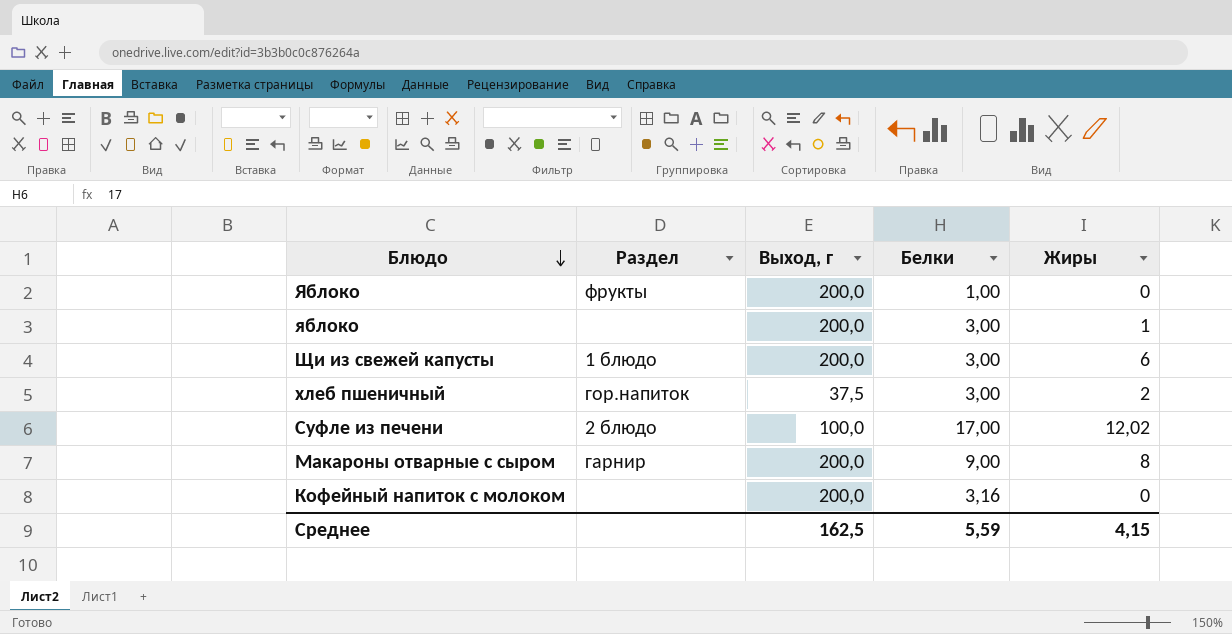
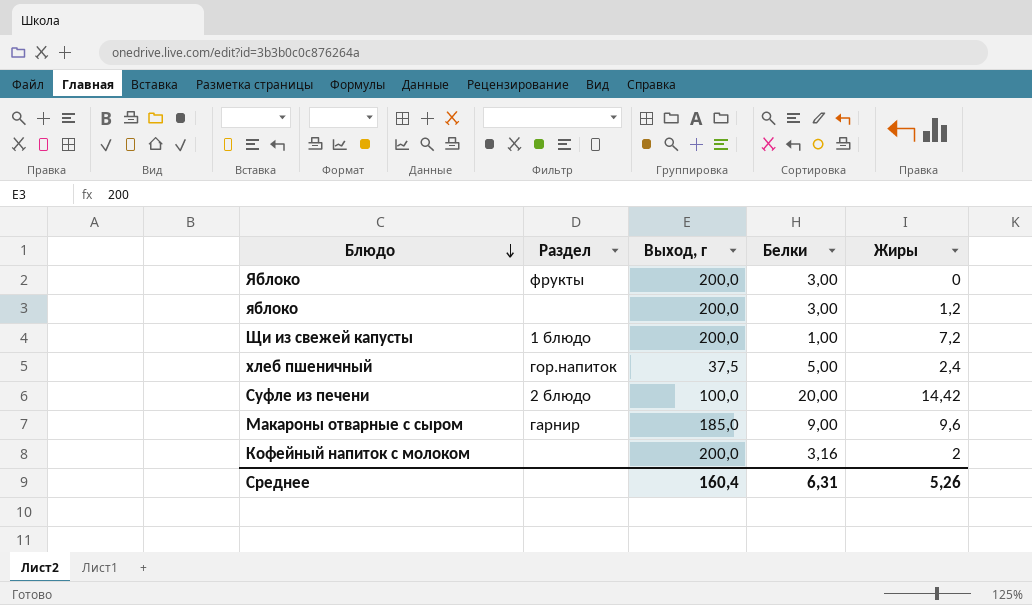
Яблоко | Белки: 1,00 -> 3,00
яблоко | Жиры: 1 -> 1,2
Щи из свежей капусты | Белки: 3,00 -> 1,00
Щи из свежей капусты | Жиры: 6 -> 7,2
хлеб пшеничный | Белки: 3,00 -> 5,00
хлеб пшеничный | Жиры: 2 -> 2,4
Суфле из печени | Белки: 17,00 -> 20,00
Суфле из печени | Жиры: 12,02 -> 14,42
Макароны отварные с сыром | Выход, г: 200,0 -> 185,0
Макароны отварные с сыром | Жиры: 8 -> 9,6
Кофейный напиток с молоком | Жиры: 0 -> 2
Среднее | Выход, г: 162,5 -> 160,4
Среднее | Белки: 5,59 -> 6,31
Среднее | Жиры: 4,15 -> 5,26

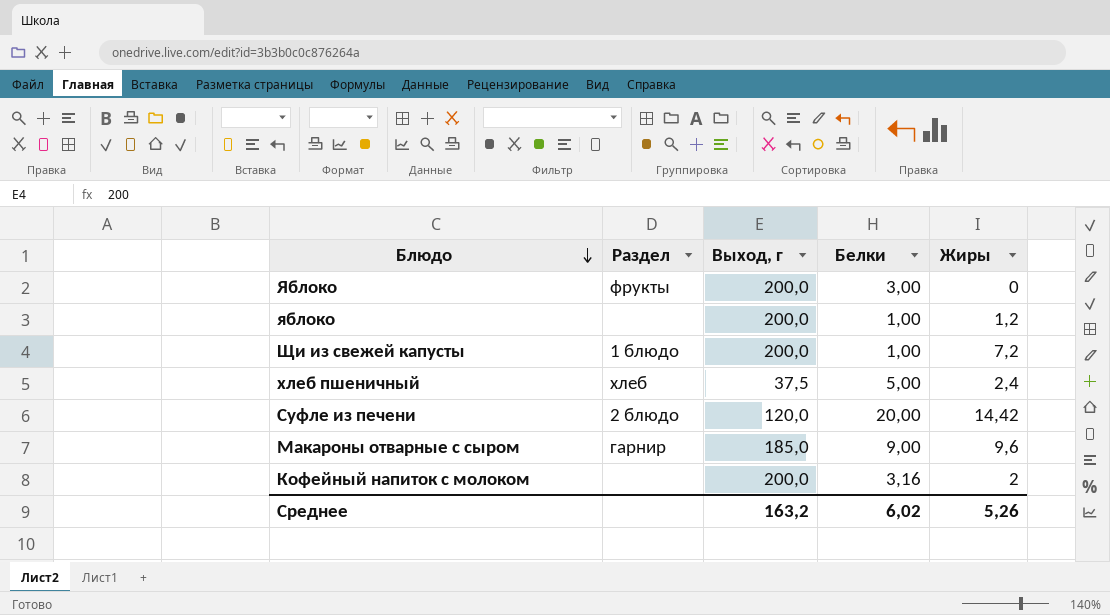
яблоко | Белки: 3,00 -> 1,00
хлеб пшеничный | Раздел: гор.напиток -> хлеб
Суфле из печени | Выход, г: 100,0 -> 120,0
Среднее | Выход, г: 160,4 -> 163,2
Среднее | Белки: 6,31 -> 6,02

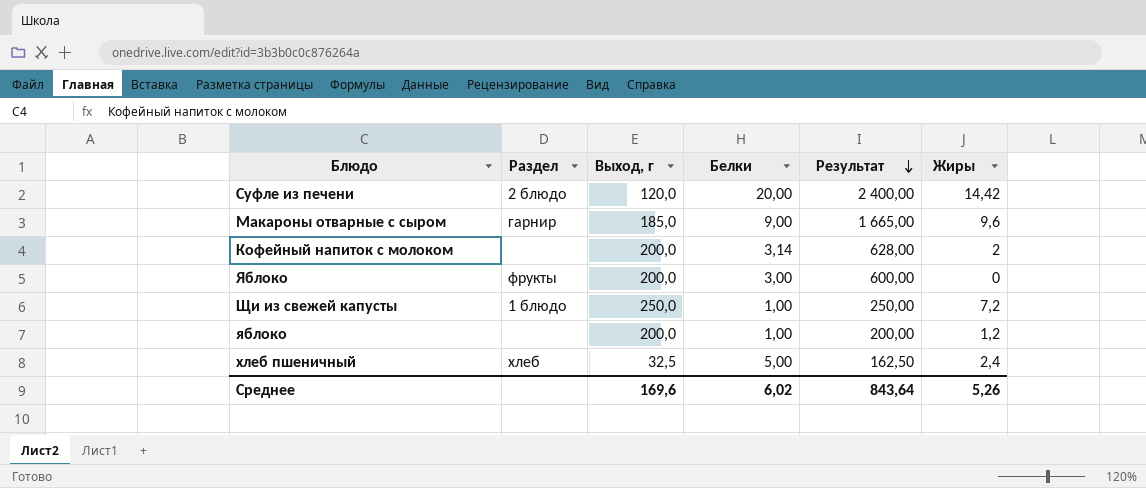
row order: Блюдо descending -> Результат descending
column Результат | formula: none -> [Выход, г] * [Белки]
Кофейный напиток с молоком | Белки: 3,16 -> 3,14
Щи из свежей капусты | Выход, г: 200,0 -> 250,0
хлеб пшеничный | Выход, г: 37,5 -> 32,5
Среднее | Выход, г: 163,2 -> 169,6

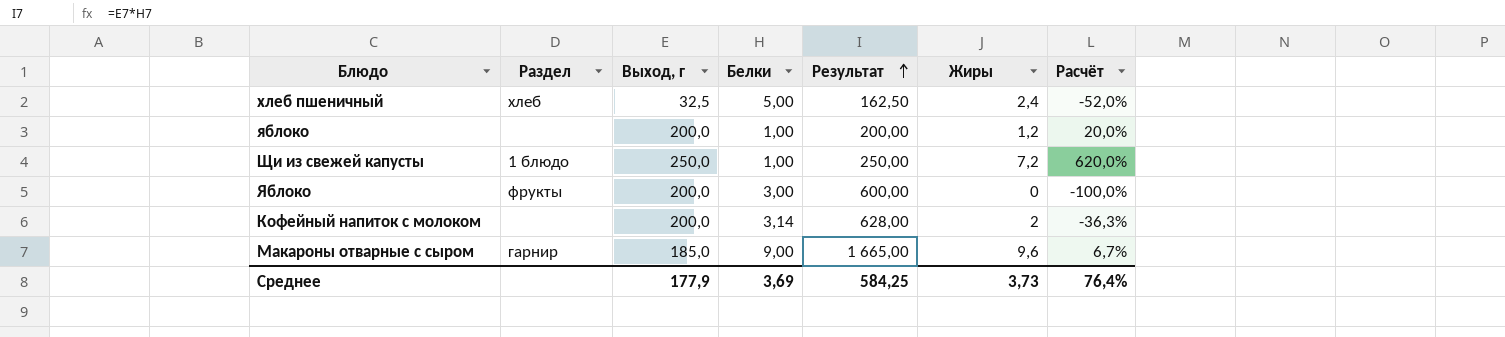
row order: Результат descending -> Результат ascending
column Расчёт | formula: none -> ([Жиры] - [Белки]) / [Белки]
row Суфле из печени: 2 блюдо | 120,0 | 20,00 | 2 400,00 | 14,42 -> none
Среднее | Выход, г: 169,6 -> 177,9
Среднее | Белки: 6,02 -> 3,69
Среднее | Результат: 843,64 -> 584,25
Среднее | Жиры: 5,26 -> 3,73

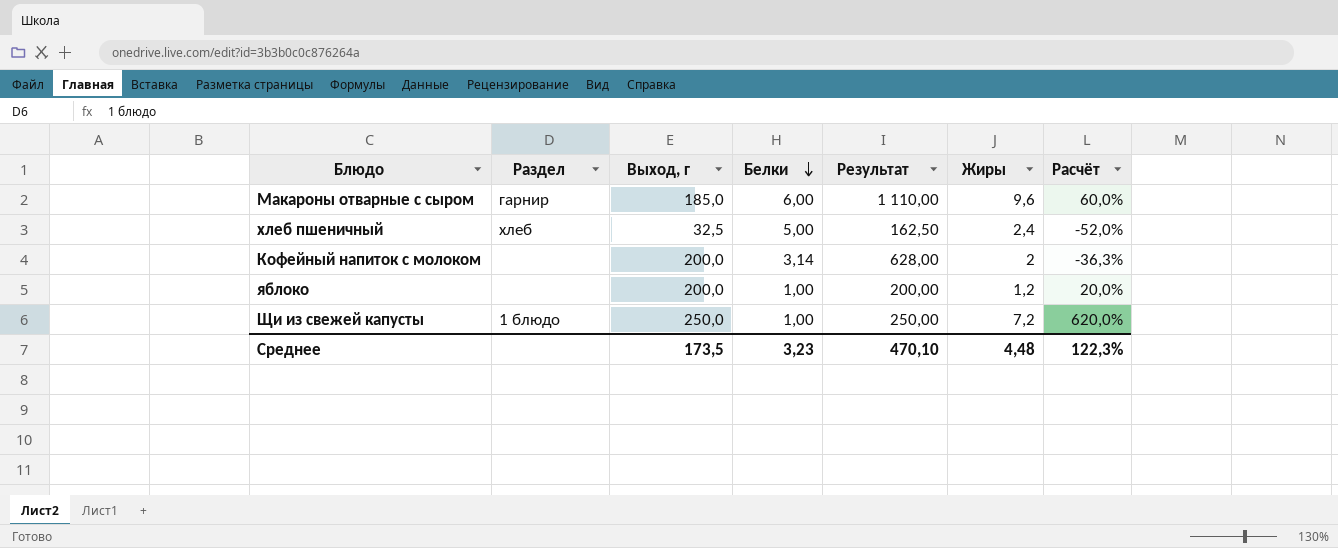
row order: Результат ascending -> Белки descending
row Яблоко: фрукты | 200,0 | 3,00 | 600,00 | 0 | -100,0% -> none
Макароны отварные с сыром | Белки: 9,00 -> 6,00
Макароны отварные с сыром | Результат: 1 665,00 -> 1 110,00
Макароны отварные с сыром | Расчёт: 6,7% -> 60,0%
Среднее | Выход, г: 177,9 -> 173,5
Среднее | Белки: 3,69 -> 3,23
Среднее | Результат: 584,25 -> 470,10
Среднее | Жиры: 3,73 -> 4,48
Среднее | Расчёт: 76,4% -> 122,3%

